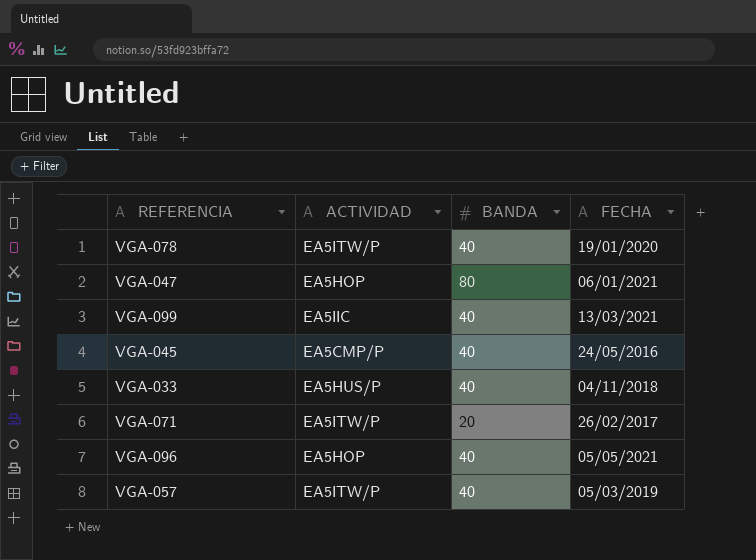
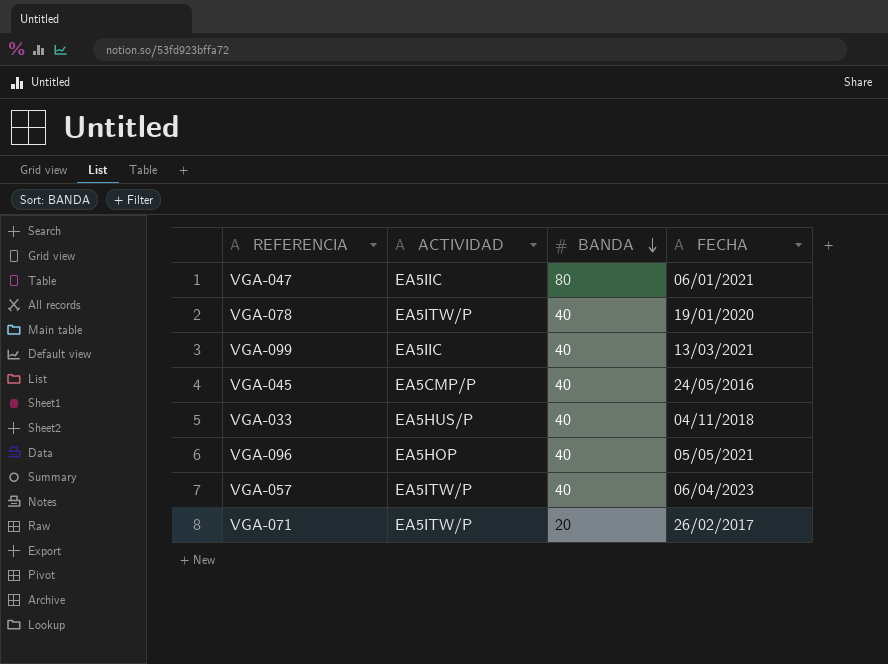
row order: none -> BANDA descending
VGA-047 | ACTIVIDAD: EA5HOP -> EA5IIC
VGA-057 | FECHA: 05/03/2019 -> 06/04/2023

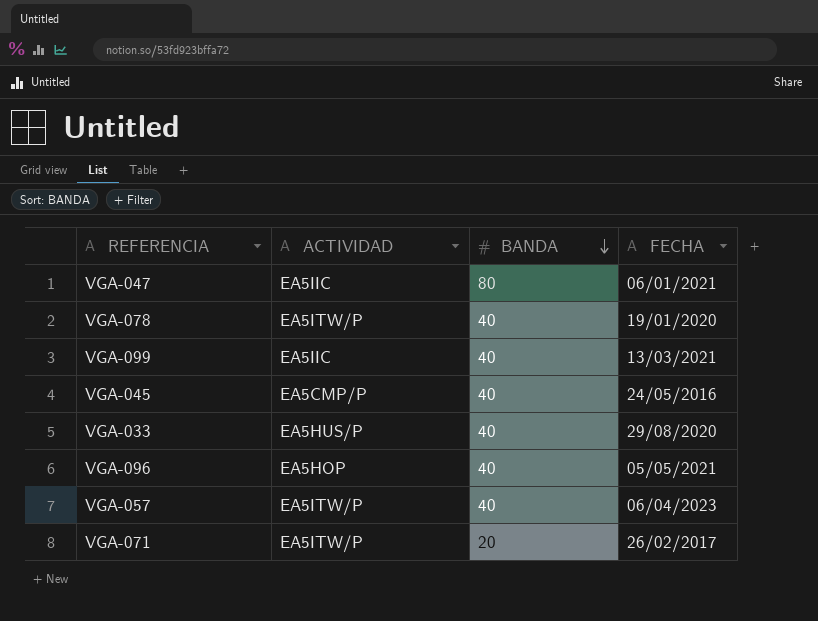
VGA-033 | FECHA: 04/11/2018 -> 29/08/2020

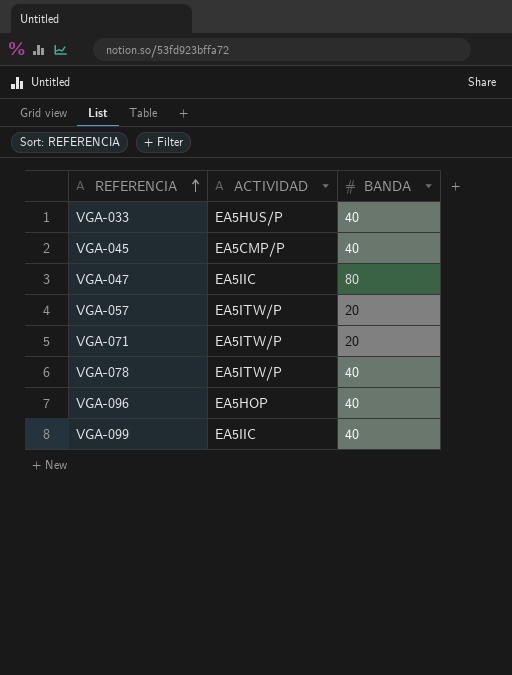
row order: BANDA descending -> REFERENCIA ascending
column FECHA | position: 4 -> none
VGA-057 | BANDA: 40 -> 20

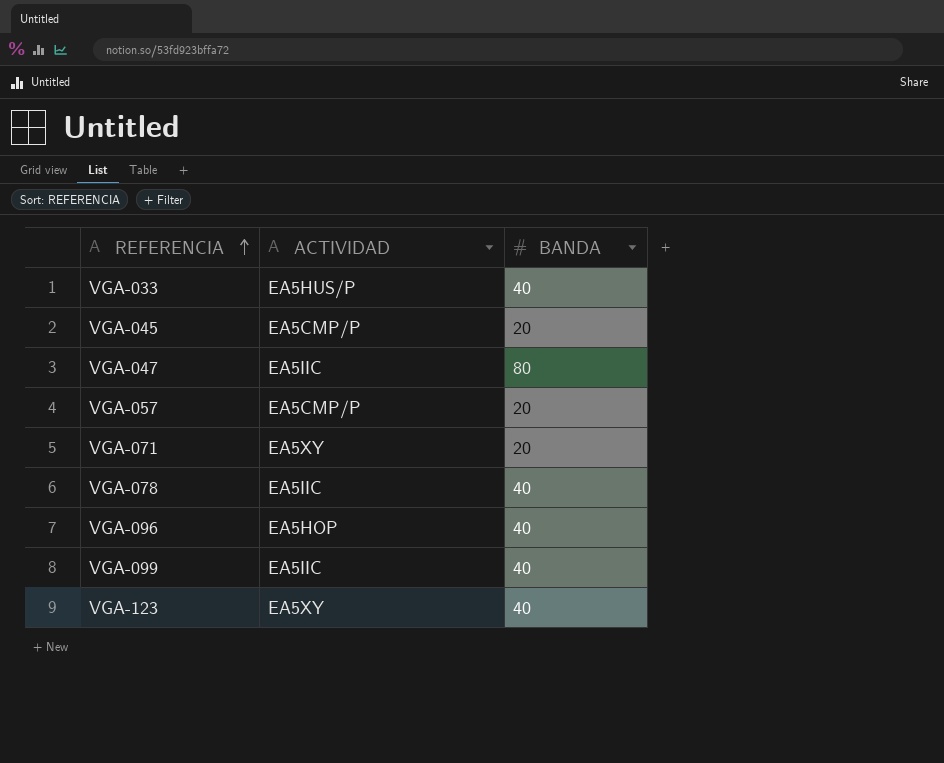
VGA-045 | BANDA: 40 -> 20
VGA-057 | ACTIVIDAD: EA5ITW/P -> EA5CMP/P
VGA-071 | ACTIVIDAD: EA5ITW/P -> EA5XY
VGA-078 | ACTIVIDAD: EA5ITW/P -> EA5IIC
row VGA-123: none -> EA5XY | 40

